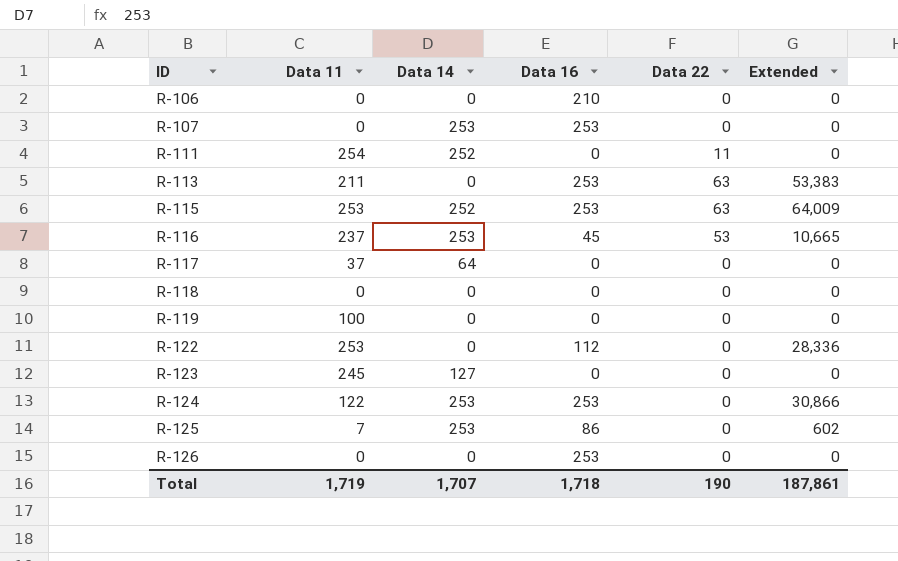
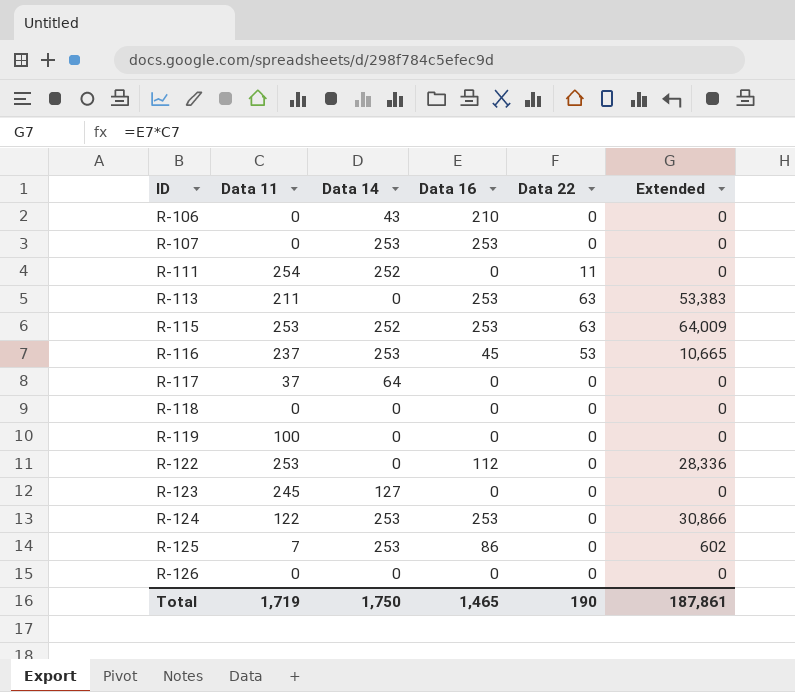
R-106 | Data 14: 0 -> 43
R-126 | Data 16: 253 -> 0
Total | Data 14: 1,707 -> 1,750
Total | Data 16: 1,718 -> 1,465

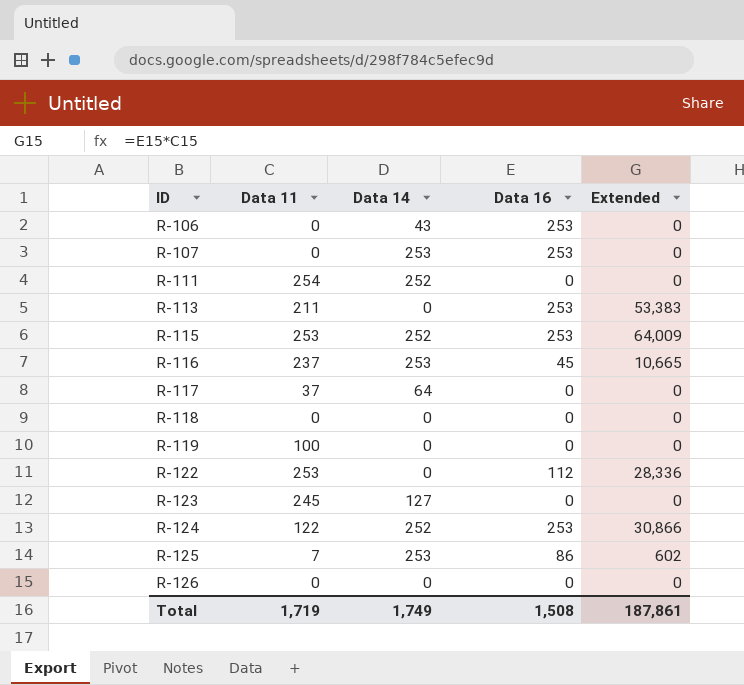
column Data 22 | position: 5 -> none
R-106 | Data 16: 210 -> 253
R-124 | Data 14: 253 -> 252
Total | Data 14: 1,750 -> 1,749
Total | Data 16: 1,465 -> 1,508

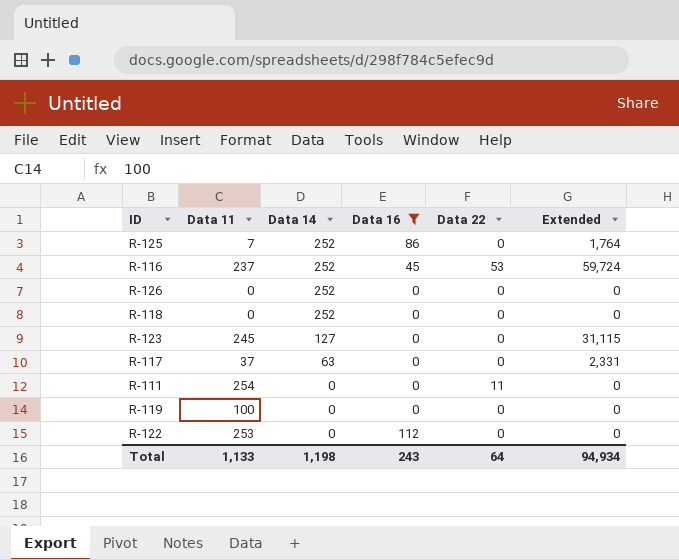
filter: none -> Data 16 != 253
row order: ID ascending -> Data 14 descending
column Data 22 | position: none -> 5
column Extended | formula: [Data 11] * [Data 16] -> [Data 11] * [Data 14]
R-125 | Data 14: 253 -> 252
R-116 | Data 14: 253 -> 252
R-126 | Data 14: 0 -> 252
R-118 | Data 14: 0 -> 252
R-117 | Data 14: 64 -> 63
R-111 | Data 14: 252 -> 0
Total | Data 11: 1,719 -> 1,133
Total | Data 14: 1,749 -> 1,198
Total | Data 16: 1,508 -> 243
Total | Extended: 187,861 -> 94,934

